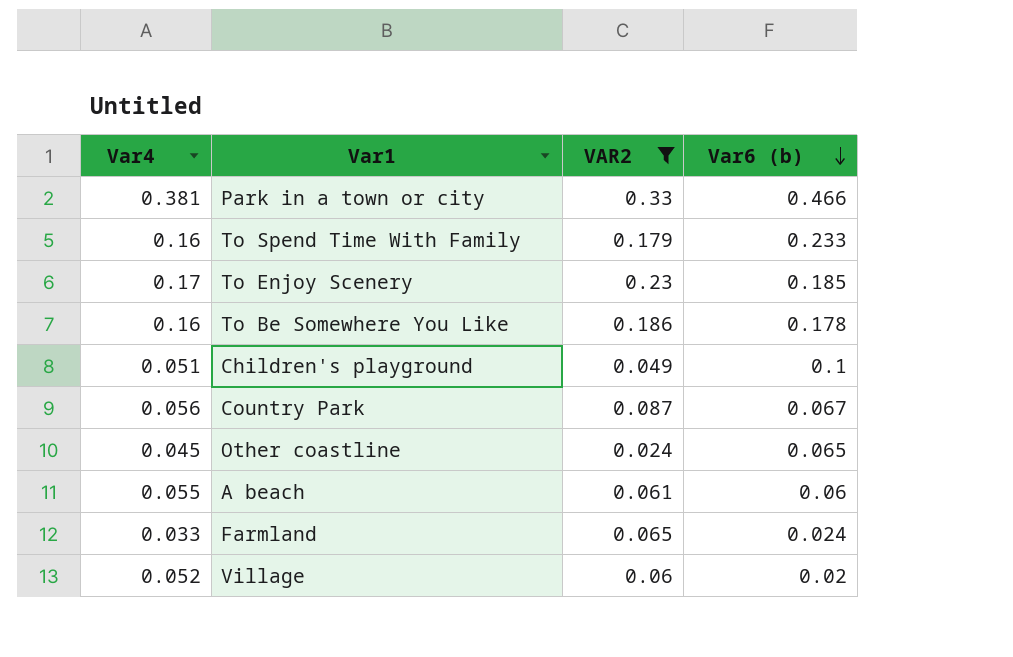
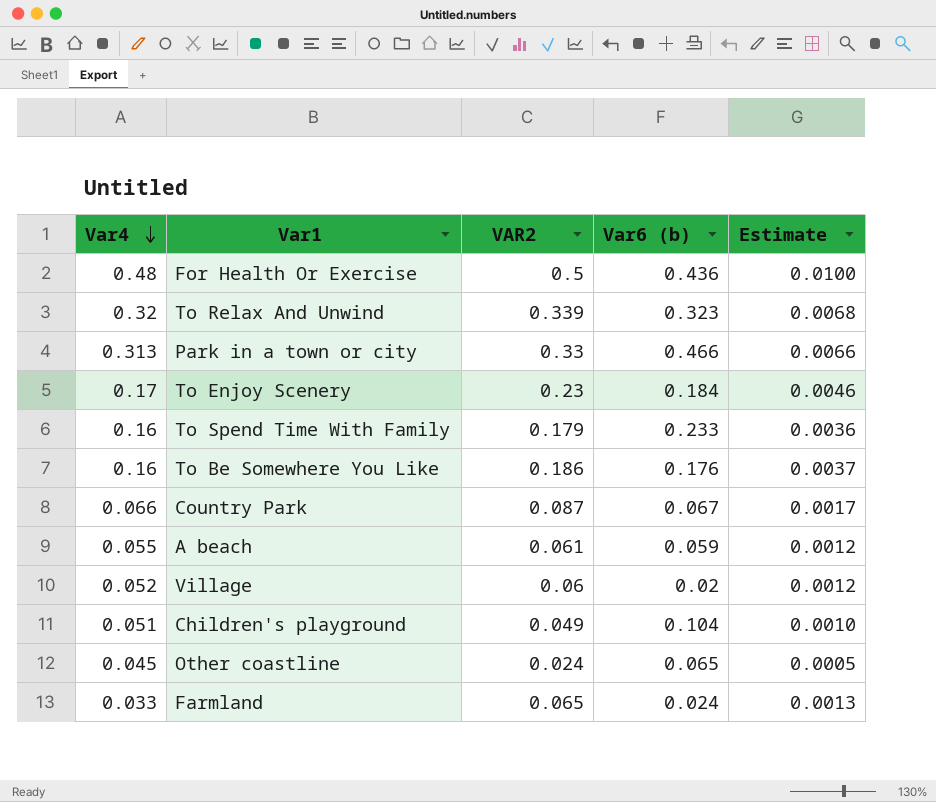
filter: VAR2 <= 0.33 -> none
row order: Var6 (b) descending -> Var4 descending
column Estimate | formula: none -> [VAR2] * 0.02
Park in a town or city | Var4: 0.381 -> 0.313
To Enjoy Scenery | Var6 (b): 0.185 -> 0.184
To Be Somewhere You Like | Var6 (b): 0.178 -> 0.176
Country Park | Var4: 0.056 -> 0.066
A beach | Var6 (b): 0.06 -> 0.059
Children's playground | Var6 (b): 0.1 -> 0.104

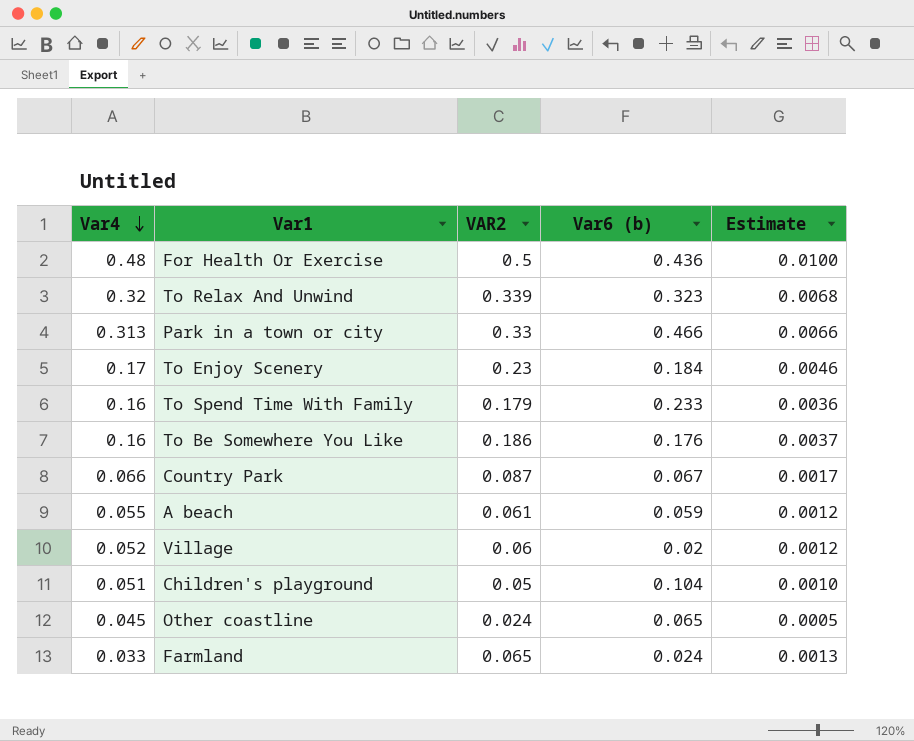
Children's playground | VAR2: 0.049 -> 0.05

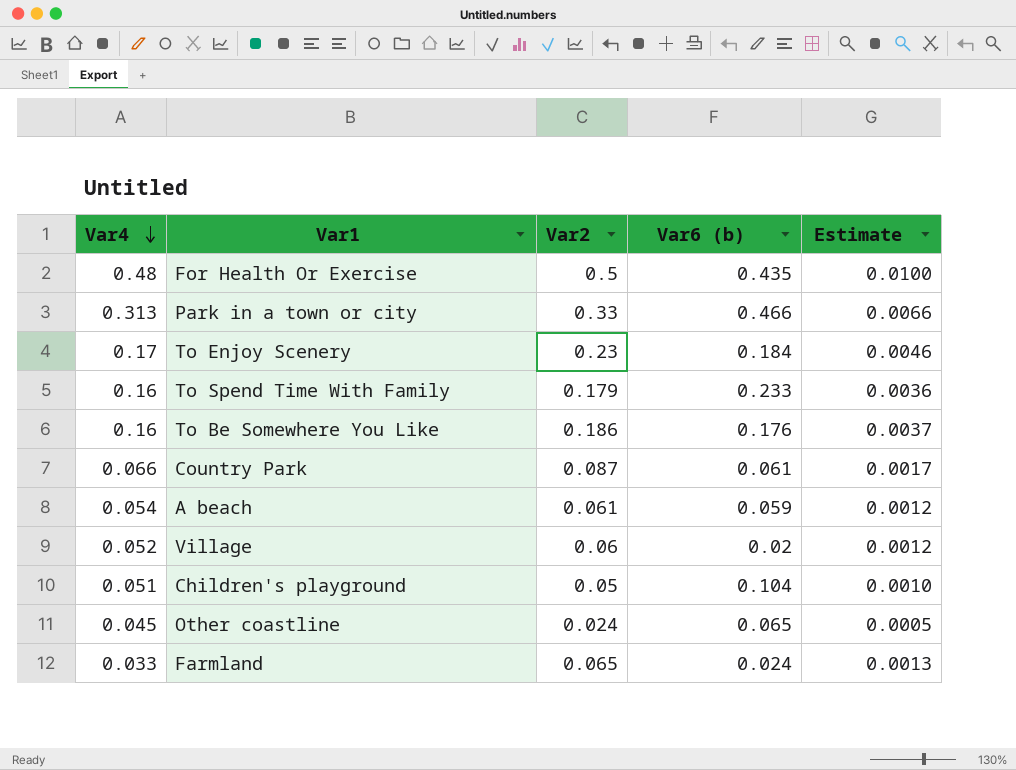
column name: VAR2 -> Var2
row To Relax And Unwind: 0.32 | 0.339 | 0.323 | 0.0068 -> none
For Health Or Exercise | Var6 (b): 0.436 -> 0.435
Country Park | Var6 (b): 0.067 -> 0.061
A beach | Var4: 0.055 -> 0.054

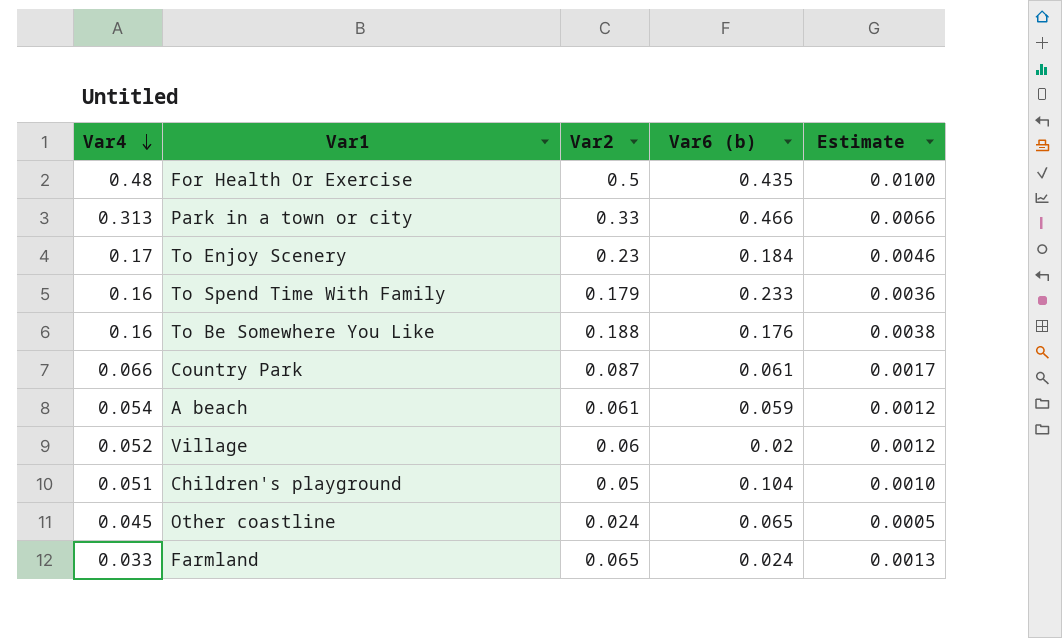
To Be Somewhere You Like | Var2: 0.186 -> 0.188
To Be Somewhere You Like | Estimate: 0.0037 -> 0.0038

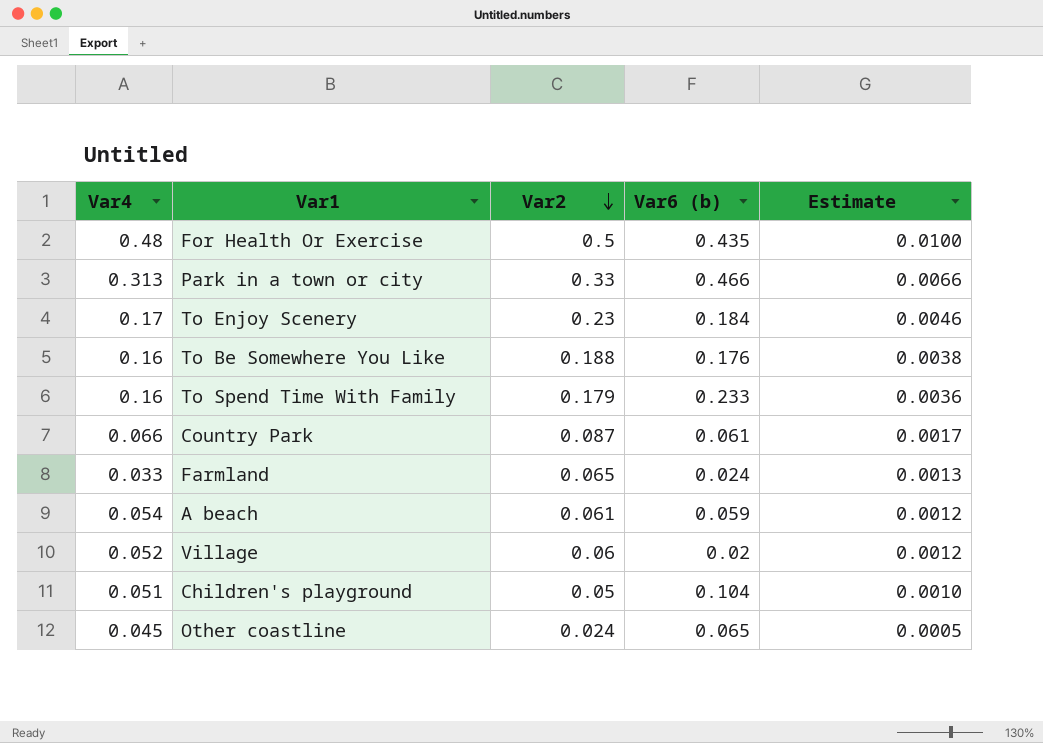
row order: Var4 descending -> Var2 descending

